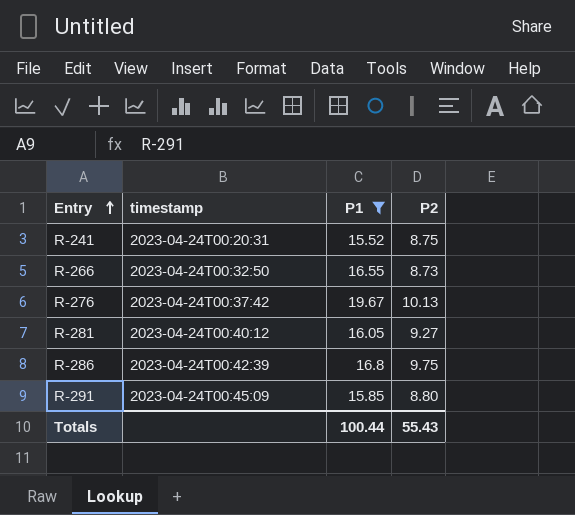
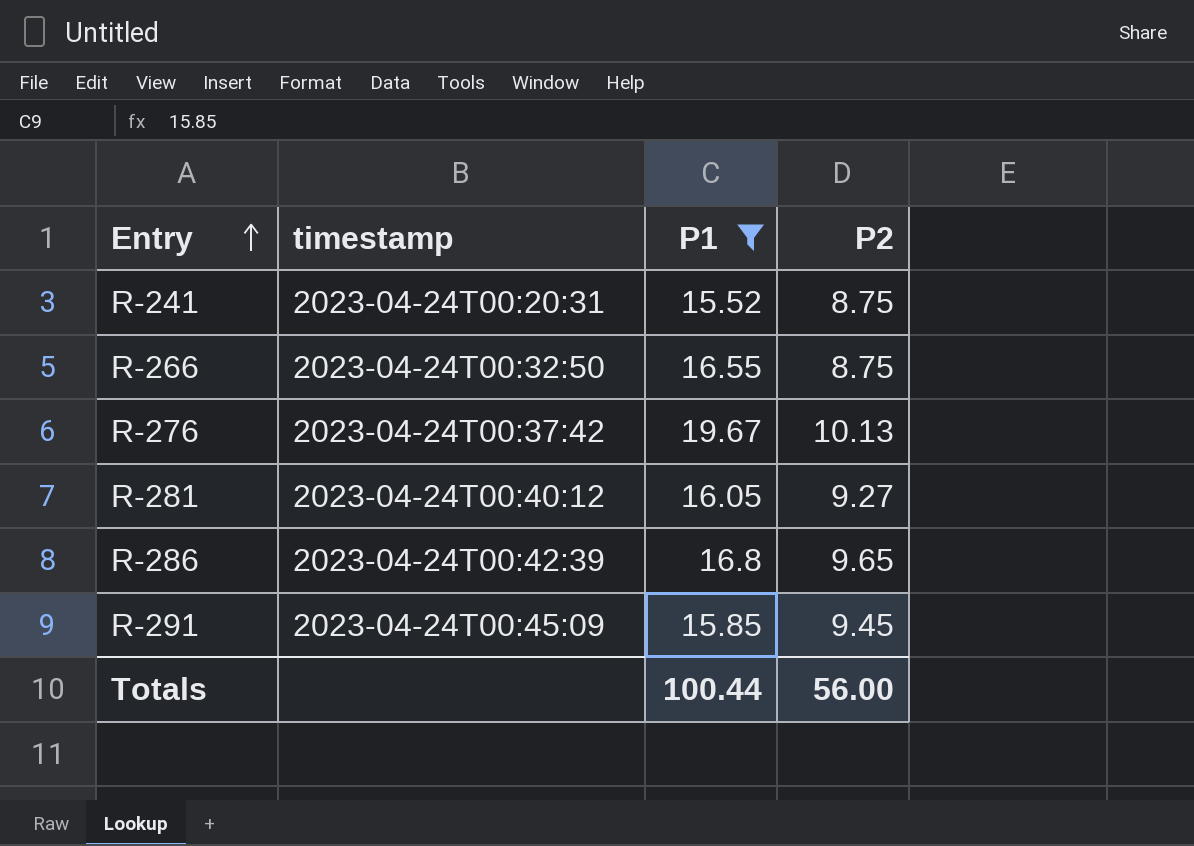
R-266 | P2: 8.73 -> 8.75
R-286 | P2: 9.75 -> 9.65
R-291 | P2: 8.80 -> 9.45
Totals | P2: 55.43 -> 56.00

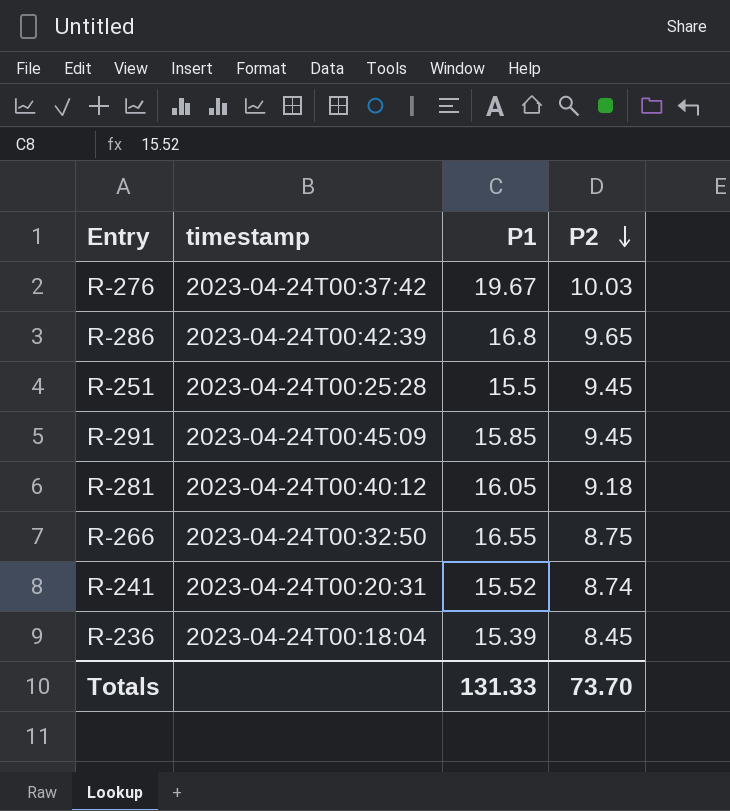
filter: P1 >= 15.52 -> none
row order: Entry ascending -> P2 descending
R-276 | P2: 10.13 -> 10.03
R-281 | P2: 9.27 -> 9.18
R-241 | P2: 8.75 -> 8.74
Totals | P1: 100.44 -> 131.33
Totals | P2: 56.00 -> 73.70

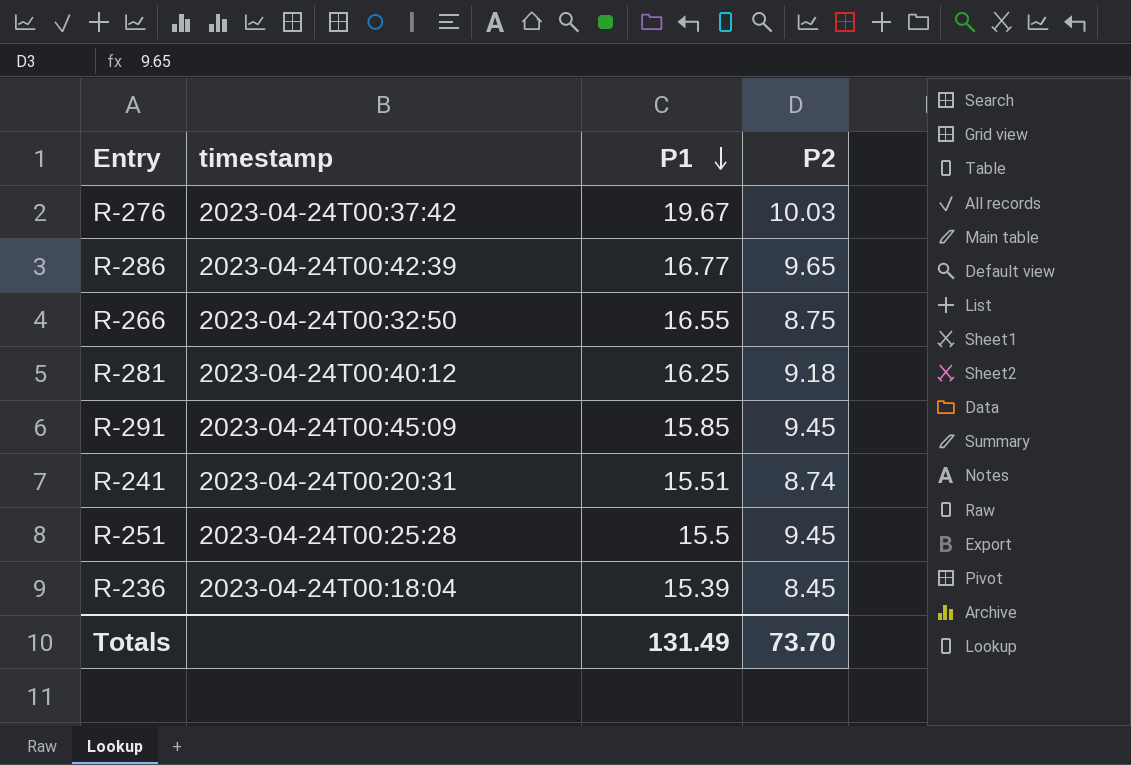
row order: P2 descending -> P1 descending
R-286 | P1: 16.8 -> 16.77
R-281 | P1: 16.05 -> 16.25
R-241 | P1: 15.52 -> 15.51
Totals | P1: 131.33 -> 131.49

